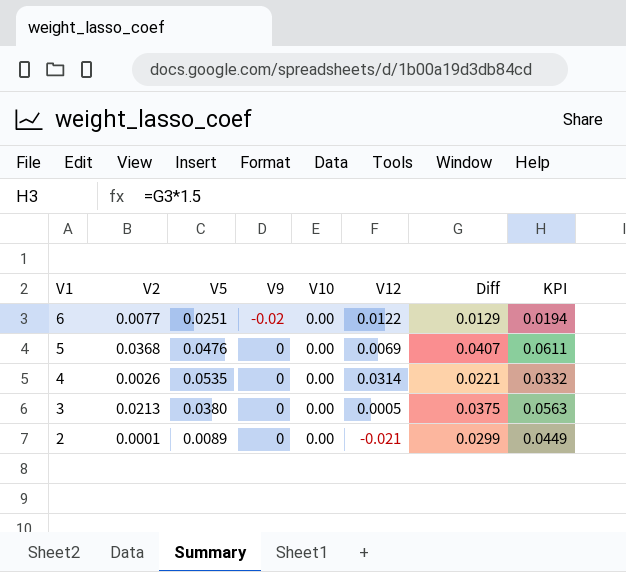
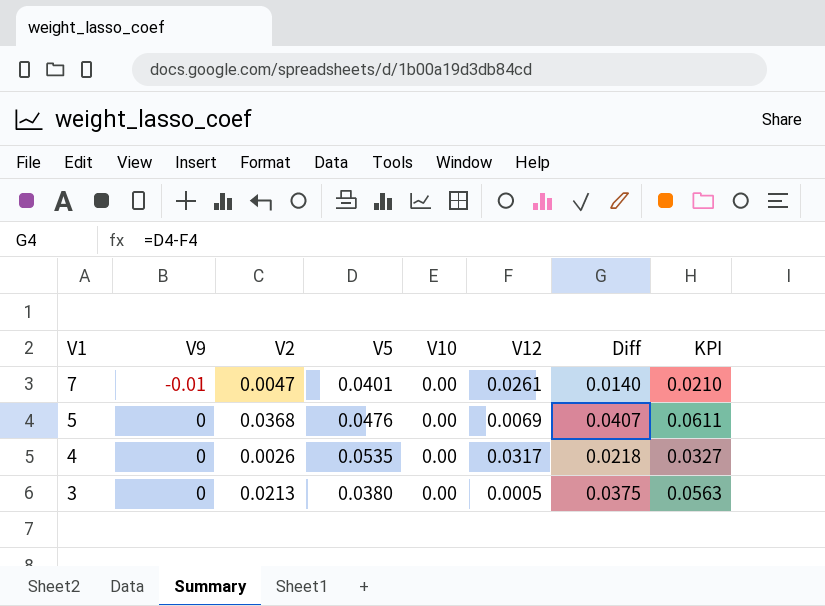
column V9 | position: 4 -> 2
row 6: 0.0077 | 0.0251 | -0.02 | 0.00 | 0.0122 | 0.0129 | 0.0194 -> none
row 2: 0.0001 | 0.0089 | 0 | 0.00 | -0.021 | 0.0299 | 0.0449 -> none
row 7: none -> -0.01 | 0.0047 | 0.0401 | 0.00 | 0.0261 | 0.0140 | 0.0210
4 | V12: 0.0314 -> 0.0317
4 | Diff: 0.0221 -> 0.0218
4 | KPI: 0.0332 -> 0.0327

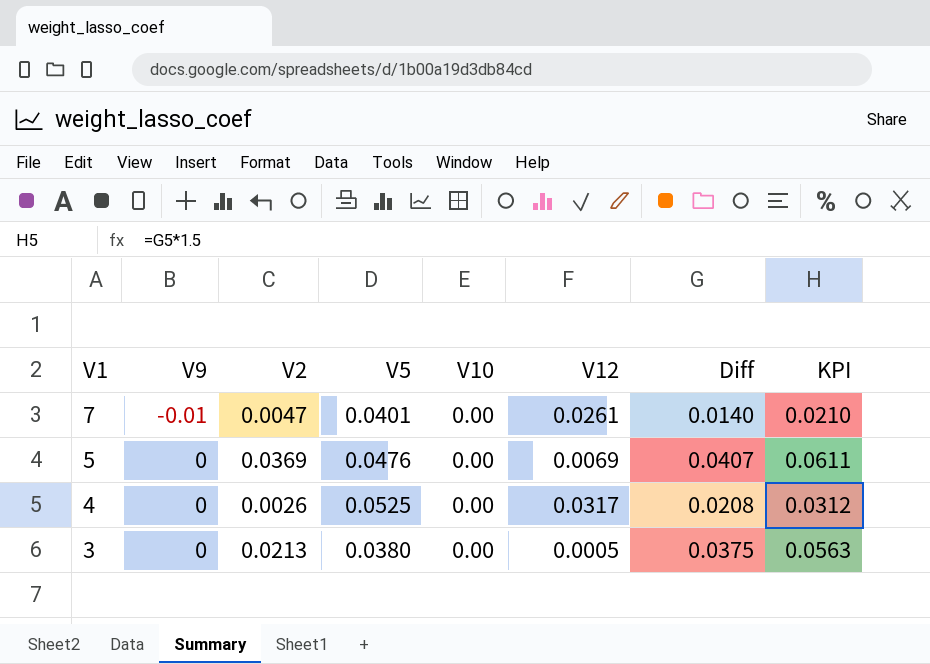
5 | V2: 0.0368 -> 0.0369
4 | V5: 0.0535 -> 0.0525
4 | Diff: 0.0218 -> 0.0208
4 | KPI: 0.0327 -> 0.0312

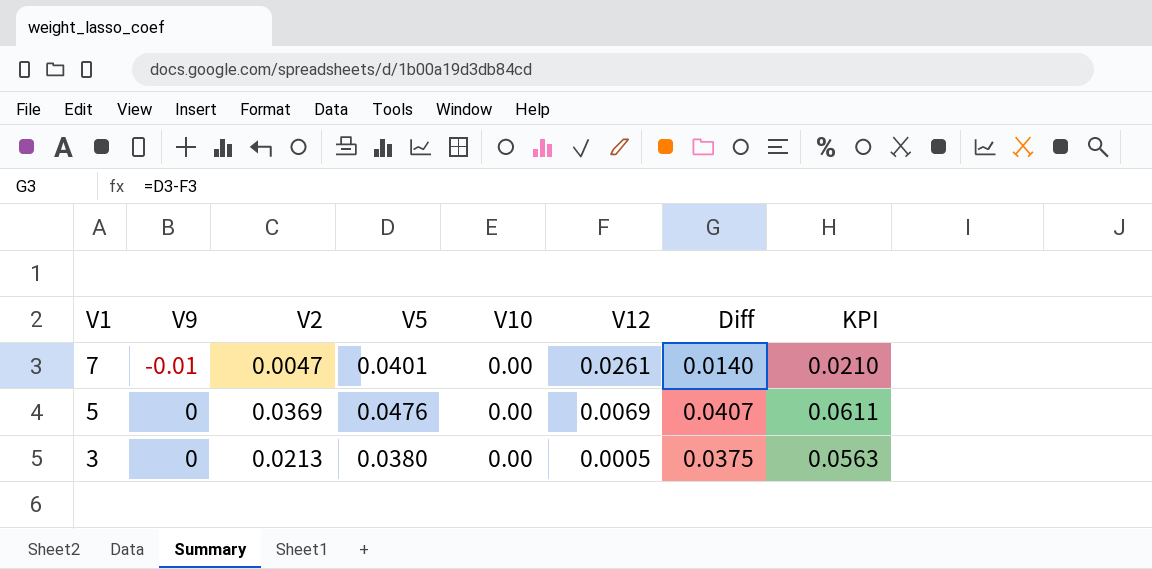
row 4: 0 | 0.0026 | 0.0525 | 0.00 | 0.0317 | 0.0208 | 0.0312 -> none

